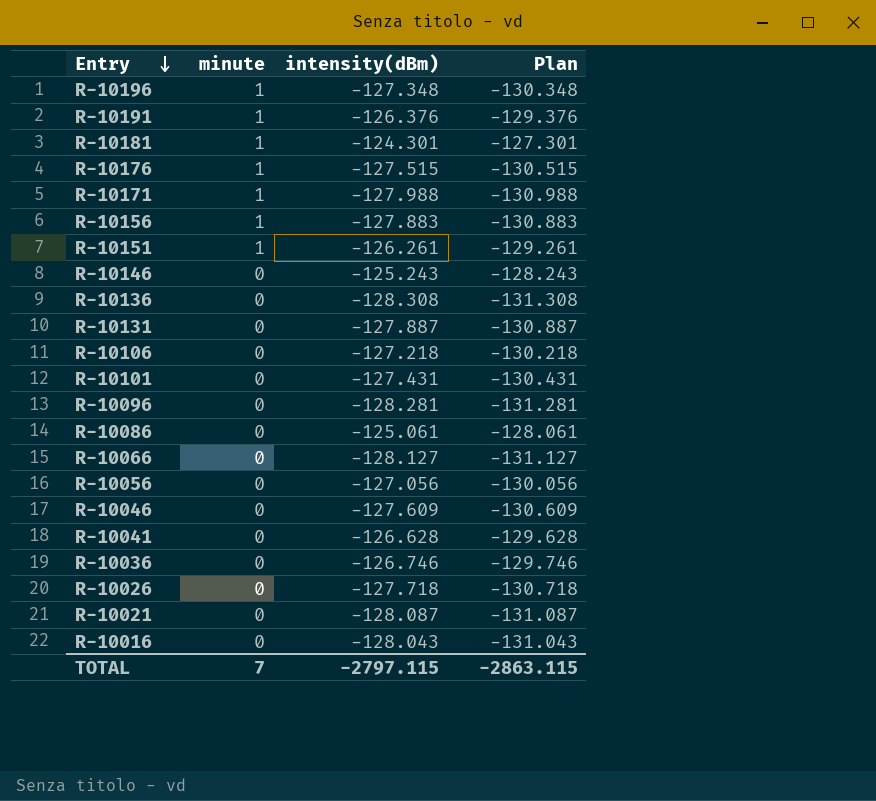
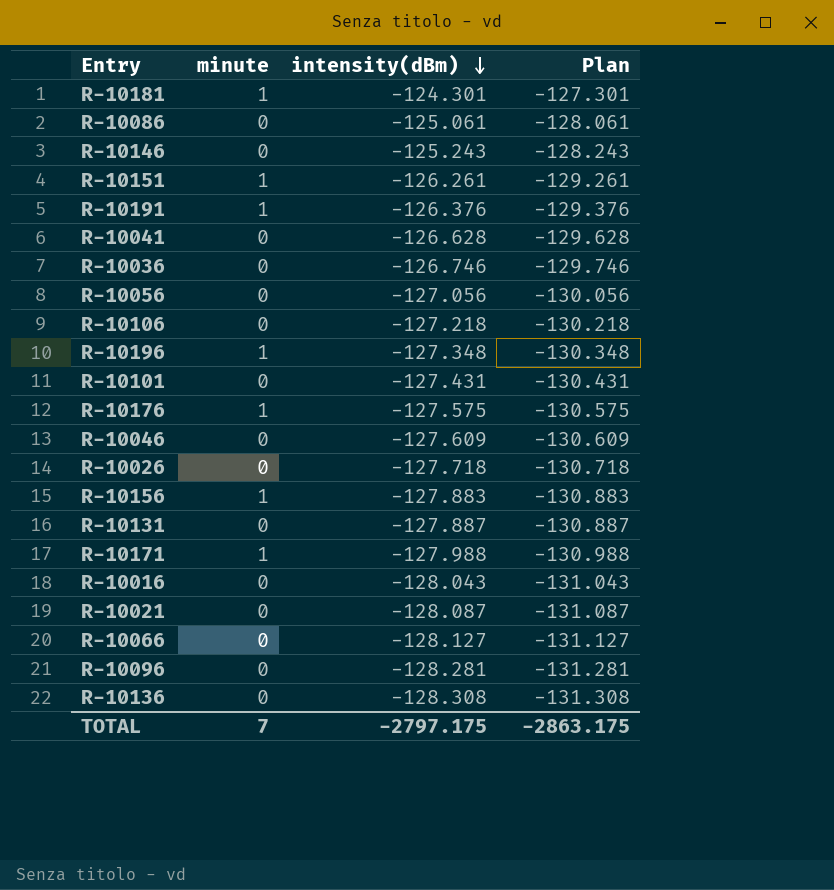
row order: Entry descending -> intensity(dBm) descending
R-10176 | intensity(dBm): -127.515 -> -127.575
R-10176 | Plan: -130.515 -> -130.575
TOTAL | intensity(dBm): -2797.115 -> -2797.175
TOTAL | Plan: -2863.115 -> -2863.175

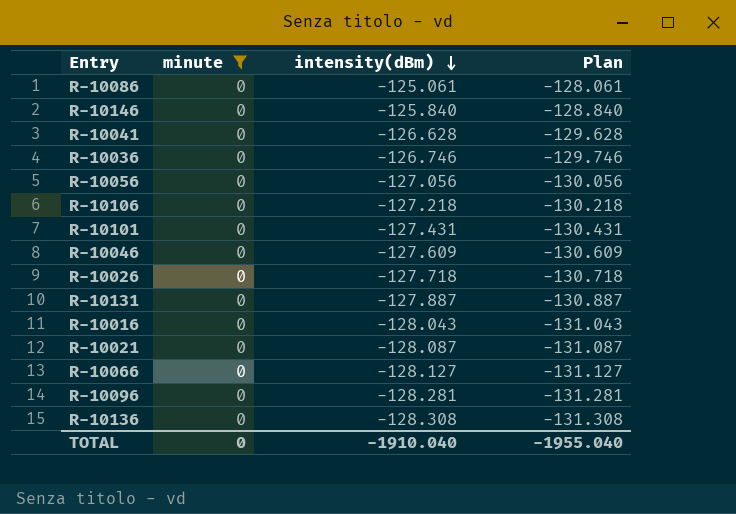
filter: none -> minute = 0
R-10146 | intensity(dBm): -125.243 -> -125.840
R-10146 | Plan: -128.243 -> -128.840
TOTAL | minute: 7 -> 0
TOTAL | intensity(dBm): -2797.175 -> -1910.040
TOTAL | Plan: -2863.175 -> -1955.040

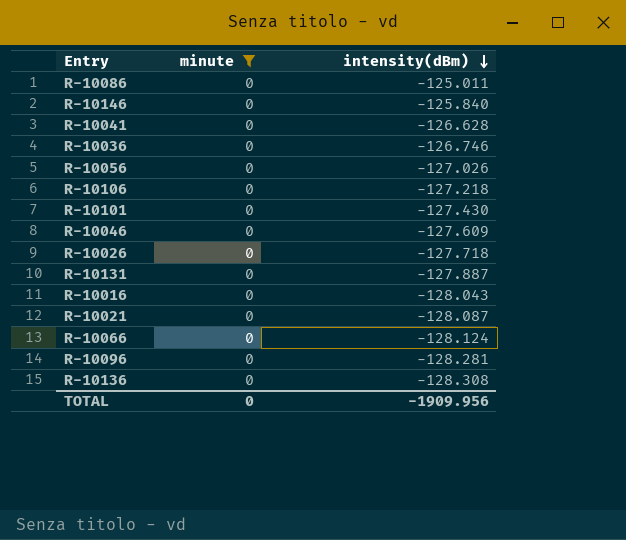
column Plan | formula: [intensity(dBm)] - 3 -> none
R-10086 | intensity(dBm): -125.061 -> -125.011
R-10056 | intensity(dBm): -127.056 -> -127.026
R-10101 | intensity(dBm): -127.431 -> -127.430
R-10066 | intensity(dBm): -128.127 -> -128.124
TOTAL | intensity(dBm): -1910.040 -> -1909.956

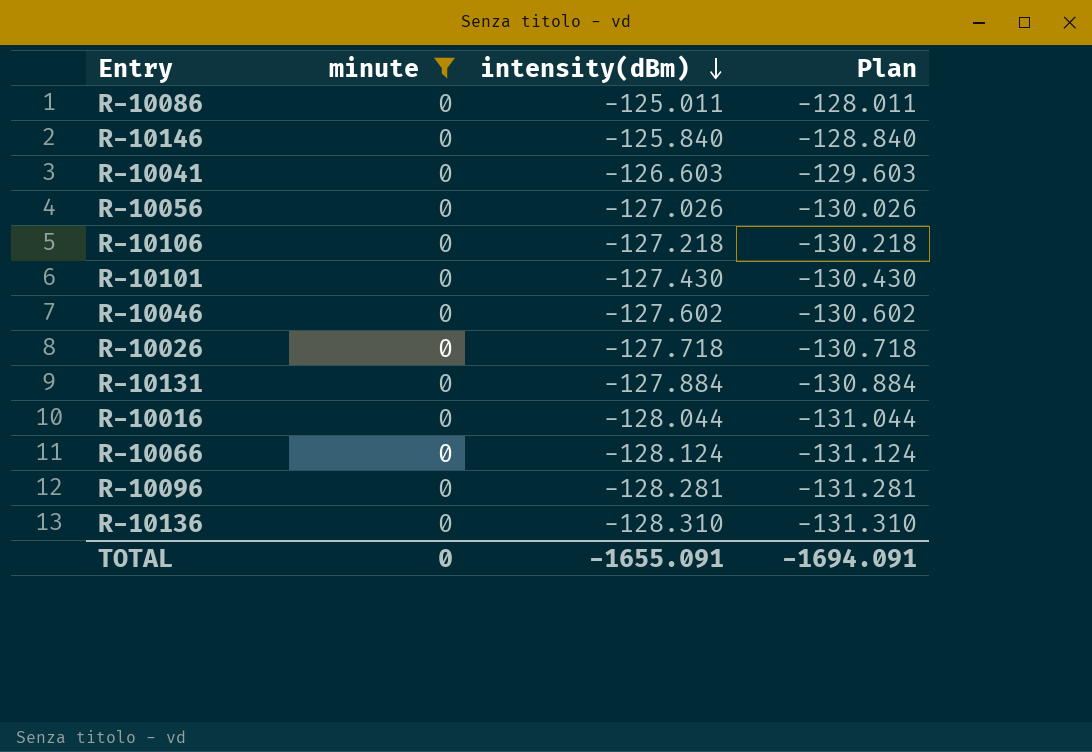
column Plan | formula: none -> [intensity(dBm)] - 3
row R-10036: 0 | -126.746 -> none
row R-10021: 0 | -128.087 -> none
R-10041 | intensity(dBm): -126.628 -> -126.603
R-10046 | intensity(dBm): -127.609 -> -127.602
R-10131 | intensity(dBm): -127.887 -> -127.884
R-10016 | intensity(dBm): -128.043 -> -128.044
R-10136 | intensity(dBm): -128.308 -> -128.310
TOTAL | intensity(dBm): -1909.956 -> -1655.091

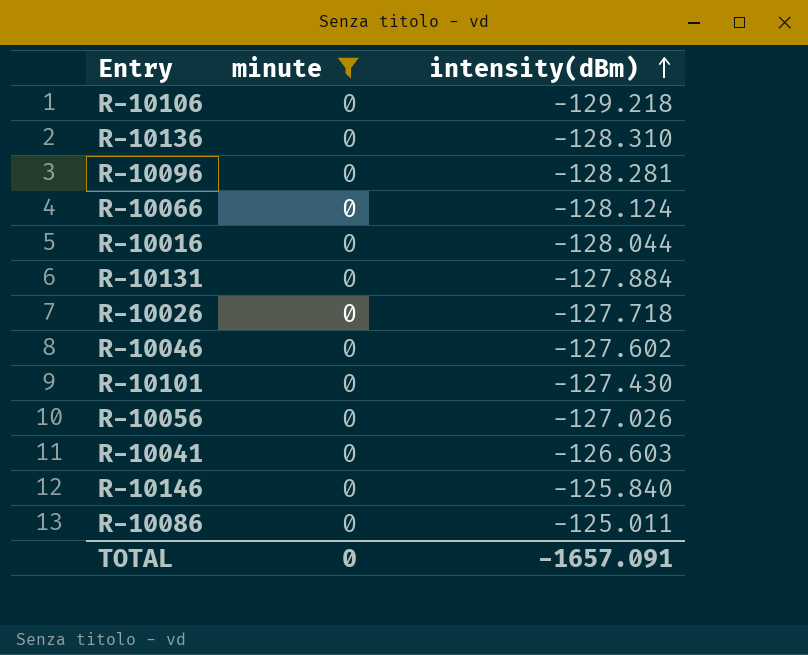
row order: intensity(dBm) descending -> intensity(dBm) ascending
column Plan | formula: [intensity(dBm)] - 3 -> none
R-10106 | intensity(dBm): -127.218 -> -129.218
TOTAL | intensity(dBm): -1655.091 -> -1657.091

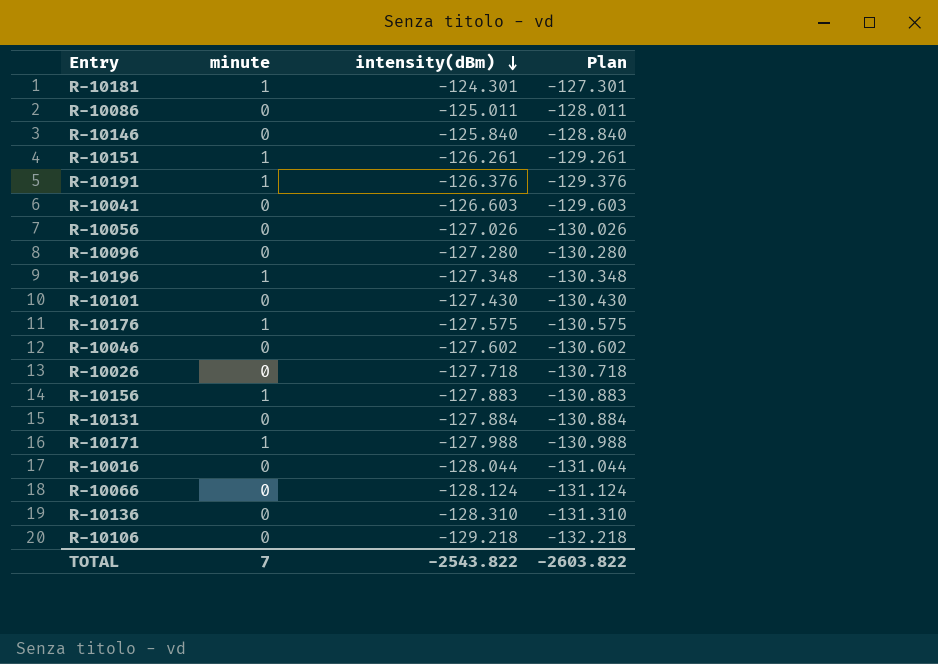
filter: minute = 0 -> none
row order: intensity(dBm) ascending -> intensity(dBm) descending
column Plan | formula: none -> [intensity(dBm)] - 3
R-10096 | intensity(dBm): -128.281 -> -127.280
TOTAL | minute: 0 -> 7
TOTAL | intensity(dBm): -1657.091 -> -2543.822

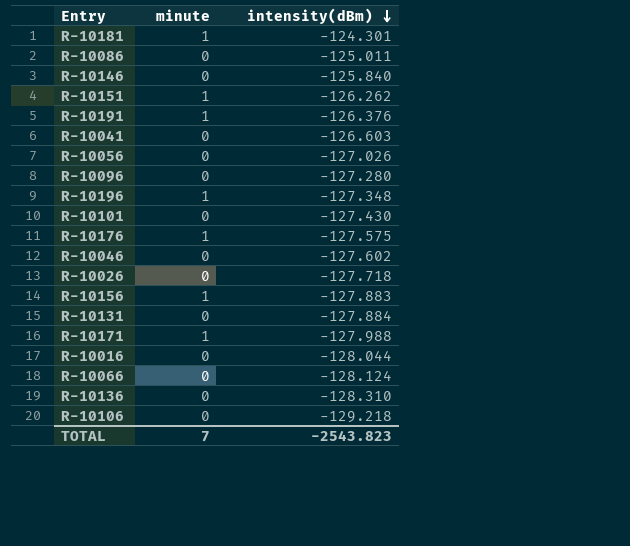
column Plan | formula: [intensity(dBm)] - 3 -> none
R-10151 | intensity(dBm): -126.261 -> -126.262
TOTAL | intensity(dBm): -2543.822 -> -2543.823

